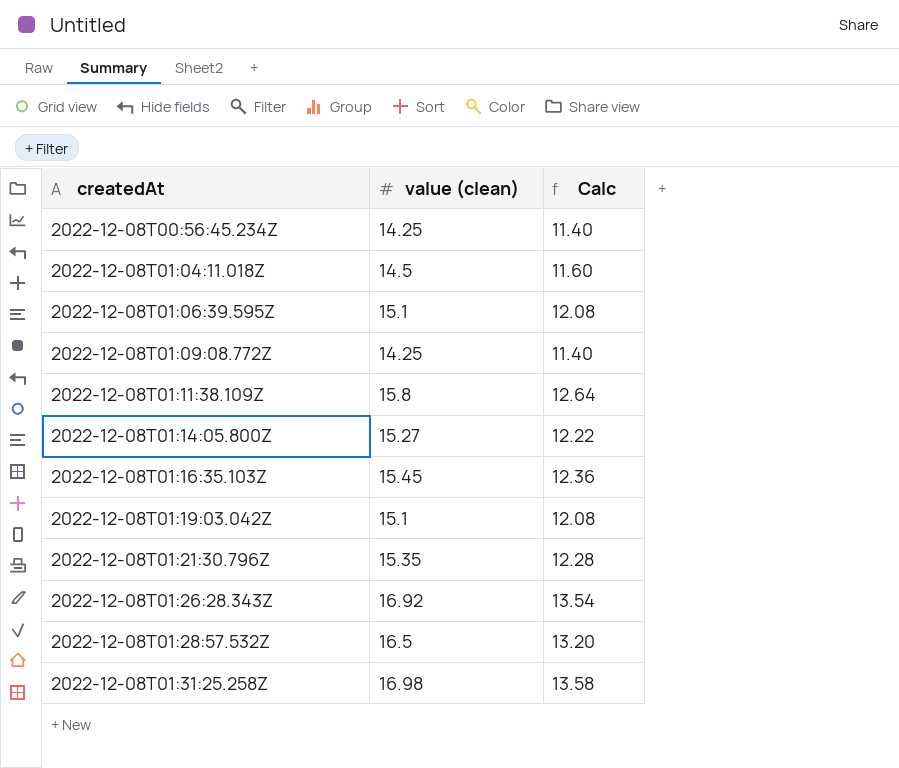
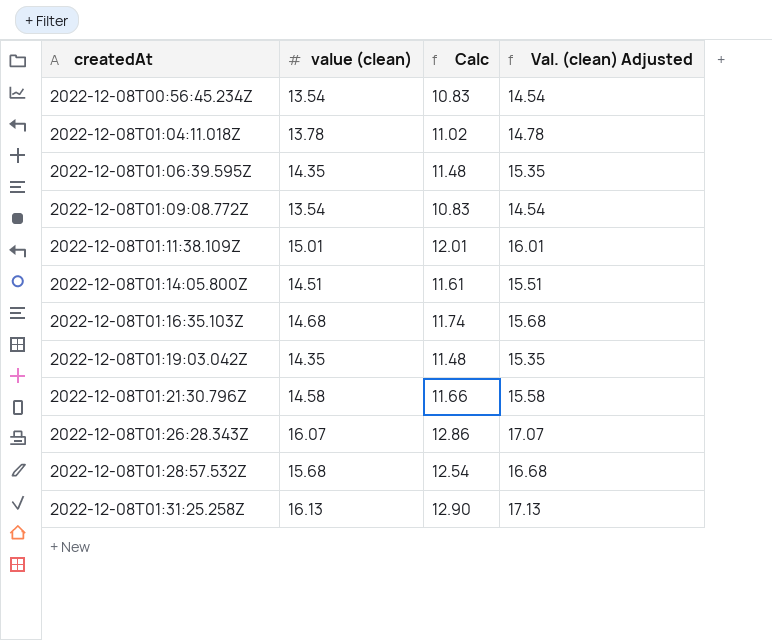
column Val. (clean) Adjusted | formula: none -> [value (clean)] + 1
2022-12-08T00:56:45.234Z | value (clean): 14.25 -> 13.54
2022-12-08T00:56:45.234Z | Calc: 11.40 -> 10.83
2022-12-08T01:04:11.018Z | value (clean): 14.5 -> 13.78
2022-12-08T01:04:11.018Z | Calc: 11.60 -> 11.02
2022-12-08T01:06:39.595Z | value (clean): 15.1 -> 14.35
2022-12-08T01:06:39.595Z | Calc: 12.08 -> 11.48
2022-12-08T01:09:08.772Z | value (clean): 14.25 -> 13.54
2022-12-08T01:09:08.772Z | Calc: 11.40 -> 10.83
2022-12-08T01:11:38.109Z | value (clean): 15.8 -> 15.01
2022-12-08T01:11:38.109Z | Calc: 12.64 -> 12.01
2022-12-08T01:14:05.800Z | value (clean): 15.27 -> 14.51
2022-12-08T01:14:05.800Z | Calc: 12.22 -> 11.61
2022-12-08T01:16:35.103Z | value (clean): 15.45 -> 14.68
2022-12-08T01:16:35.103Z | Calc: 12.36 -> 11.74
2022-12-08T01:19:03.042Z | value (clean): 15.1 -> 14.35
2022-12-08T01:19:03.042Z | Calc: 12.08 -> 11.48
2022-12-08T01:21:30.796Z | value (clean): 15.35 -> 14.58
2022-12-08T01:21:30.796Z | Calc: 12.28 -> 11.66
2022-12-08T01:26:28.343Z | value (clean): 16.92 -> 16.07
2022-12-08T01:26:28.343Z | Calc: 13.54 -> 12.86
2022-12-08T01:28:57.532Z | value (clean): 16.5 -> 15.68
2022-12-08T01:28:57.532Z | Calc: 13.20 -> 12.54
2022-12-08T01:31:25.258Z | value (clean): 16.98 -> 16.13
2022-12-08T01:31:25.258Z | Calc: 13.58 -> 12.90

